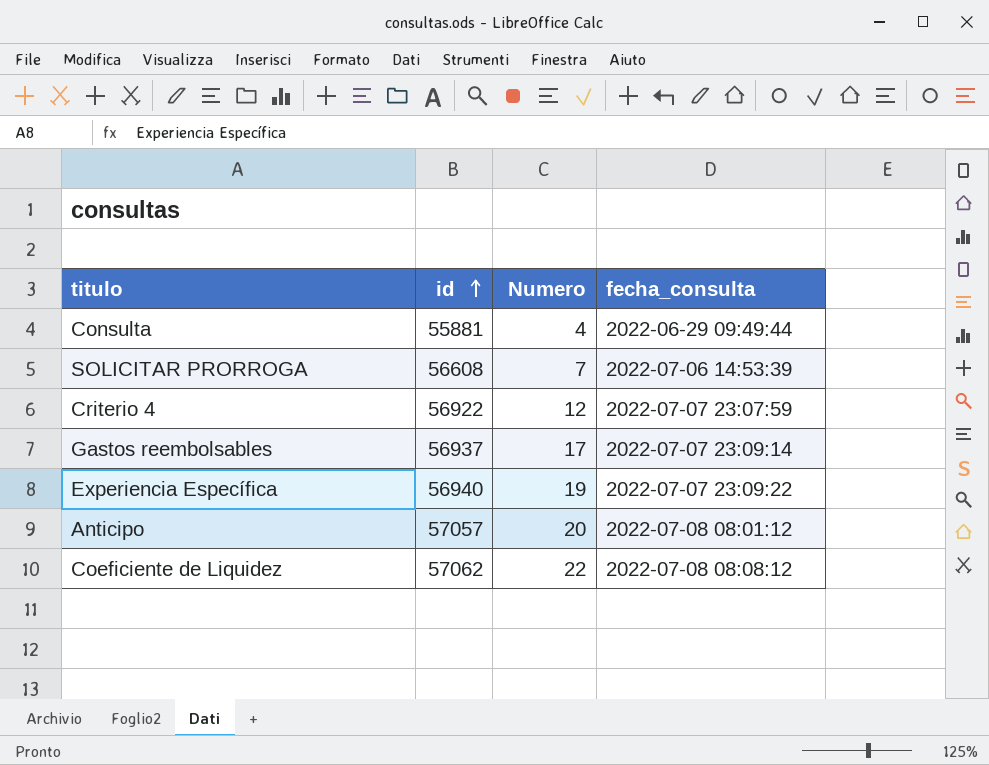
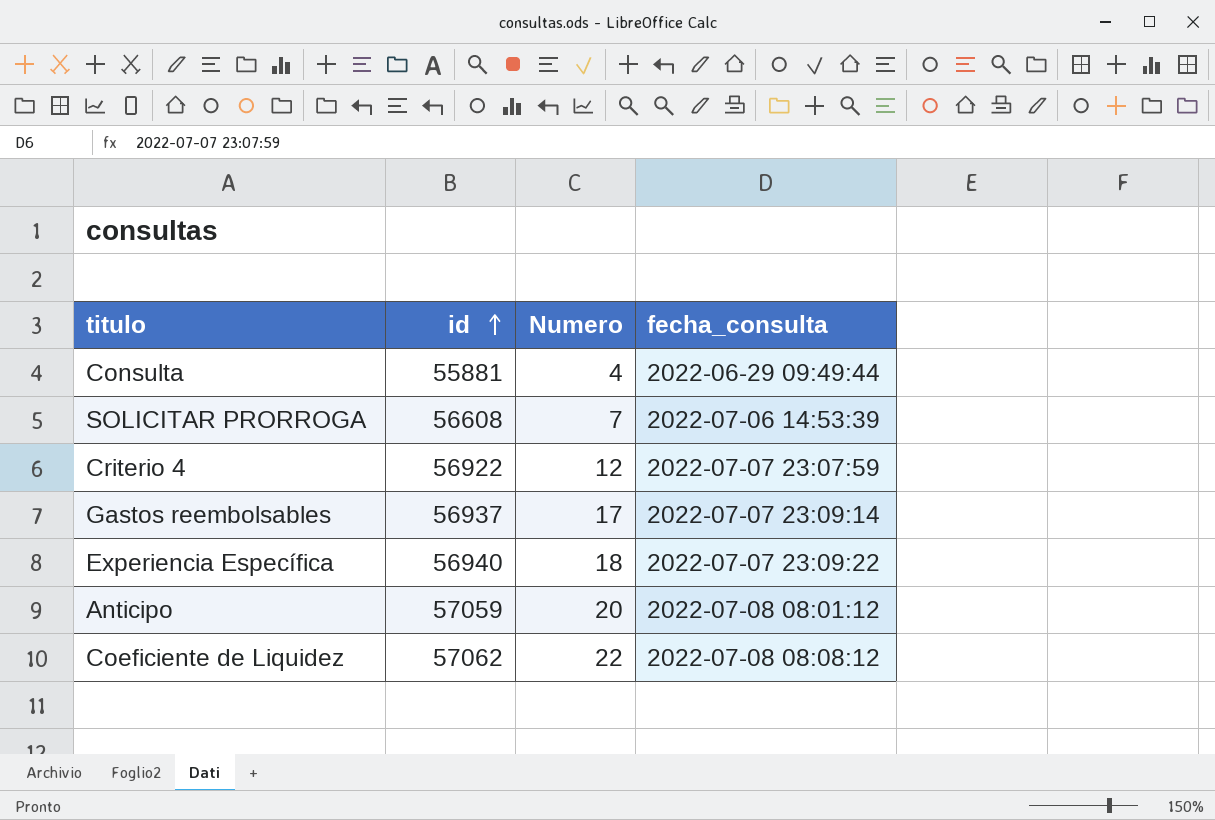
Experiencia Específica | Numero: 19 -> 18
Anticipo | id: 57057 -> 57059

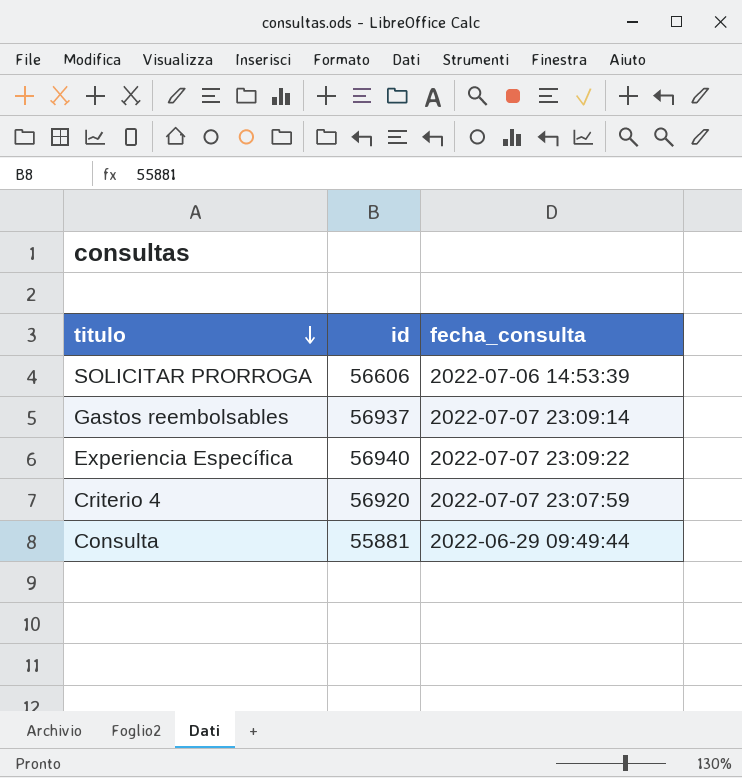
row order: id ascending -> titulo descending
column Numero | position: 3 -> none
row Anticipo: 57059 | 20 | 2022-07-08 08:01:12 -> none
row Coeficiente de Liquidez: 57062 | 22 | 2022-07-08 08:08:12 -> none
SOLICITAR PRORROGA | id: 56608 -> 56606
Criterio 4 | id: 56922 -> 56920

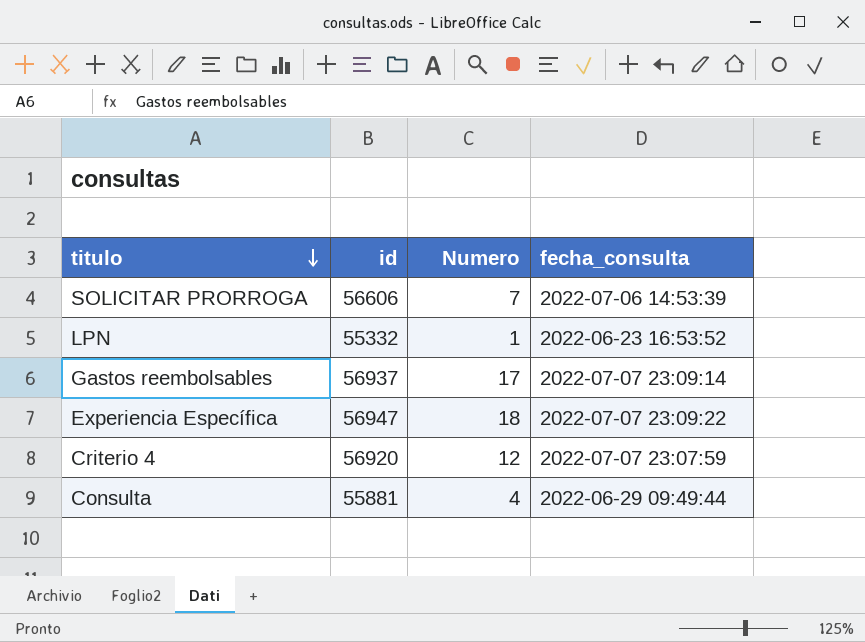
column Numero | position: none -> 3
row LPN: none -> 55332 | 1 | 2022-06-23 16:53:52
Experiencia Específica | id: 56940 -> 56947

